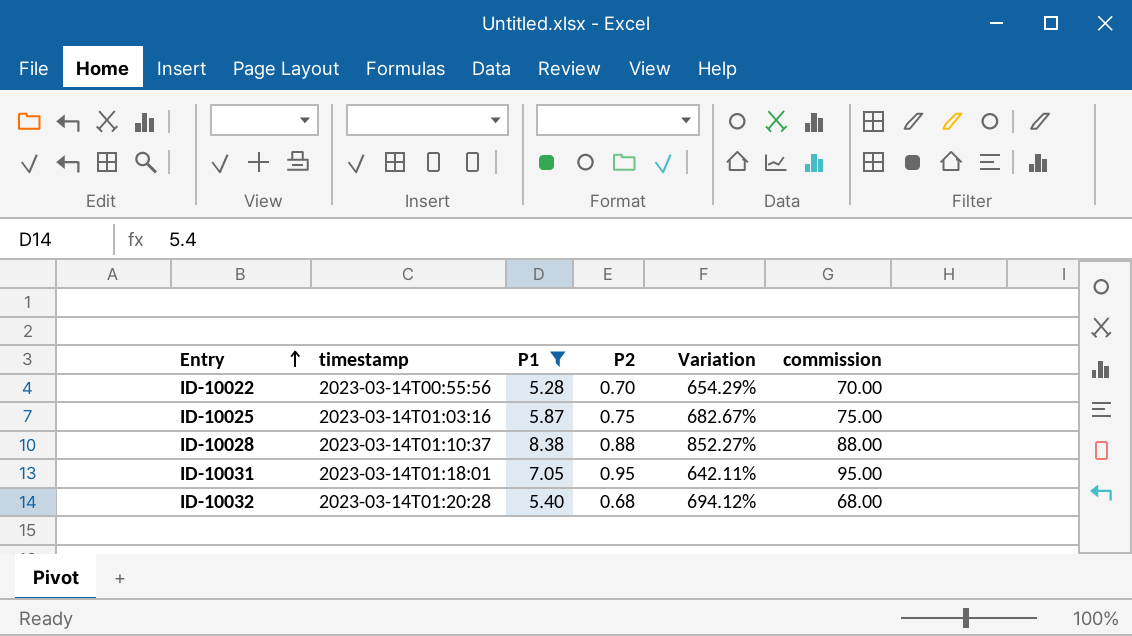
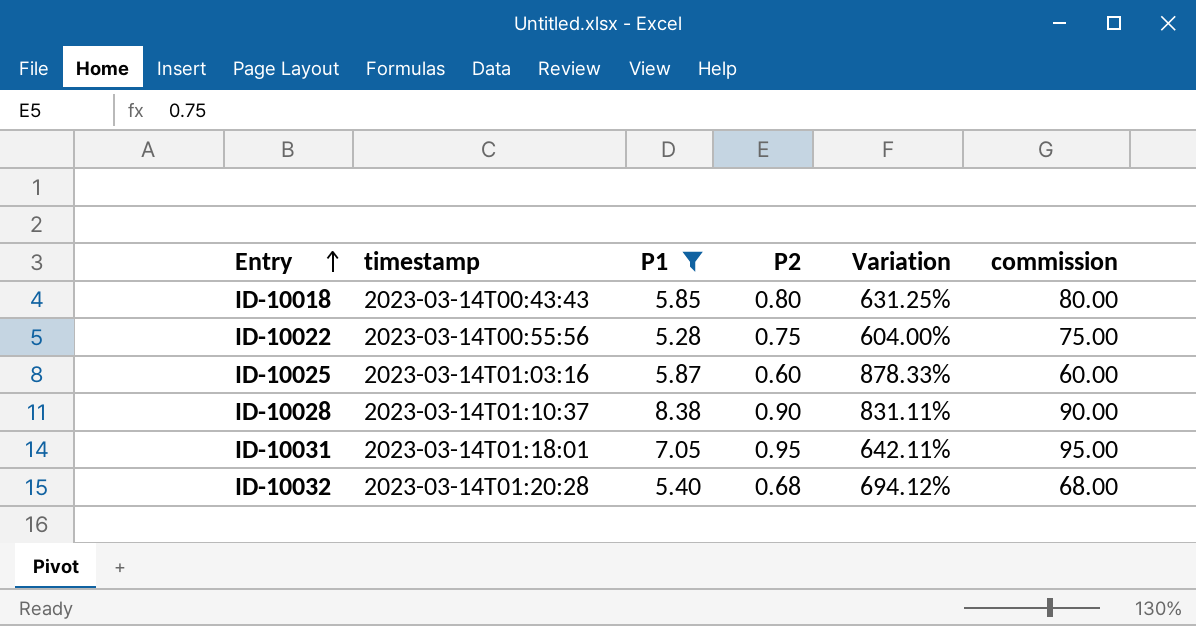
row ID-10018: none -> 2023-03-14T00:43:43 | 5.85 | 0.80 | 631.25% | 80.00
ID-10022 | P2: 0.70 -> 0.75
ID-10022 | Variation: 654.29% -> 604.00%
ID-10022 | commission: 70.00 -> 75.00
ID-10025 | P2: 0.75 -> 0.60
ID-10025 | Variation: 682.67% -> 878.33%
ID-10025 | commission: 75.00 -> 60.00
ID-10028 | P2: 0.88 -> 0.90
ID-10028 | Variation: 852.27% -> 831.11%
ID-10028 | commission: 88.00 -> 90.00

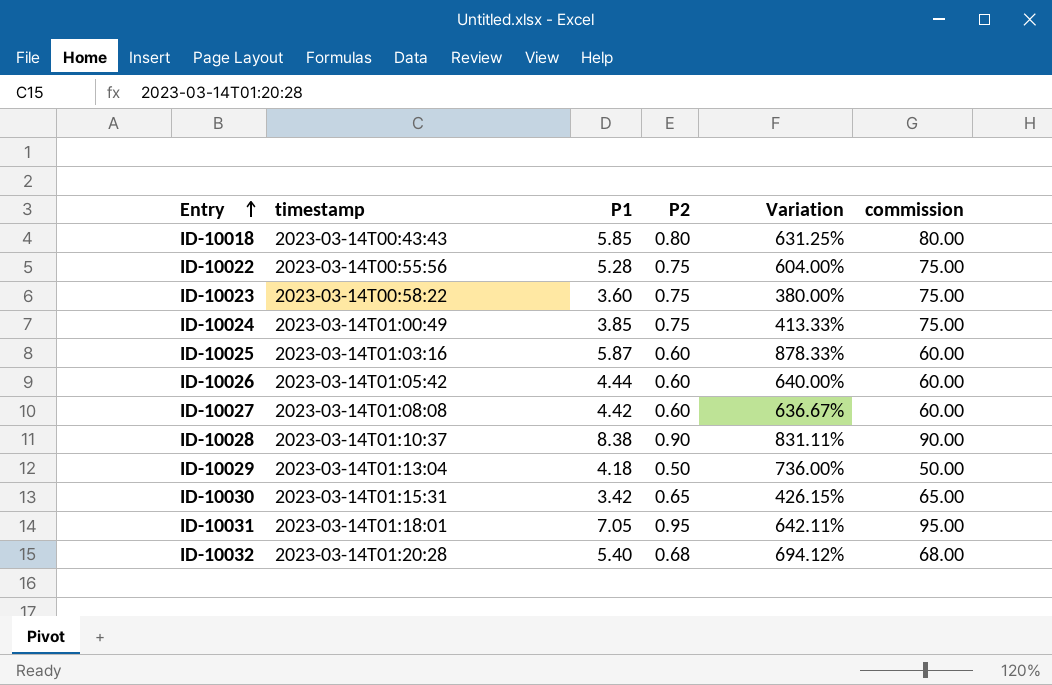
filter: P1 >= 5.28 -> none

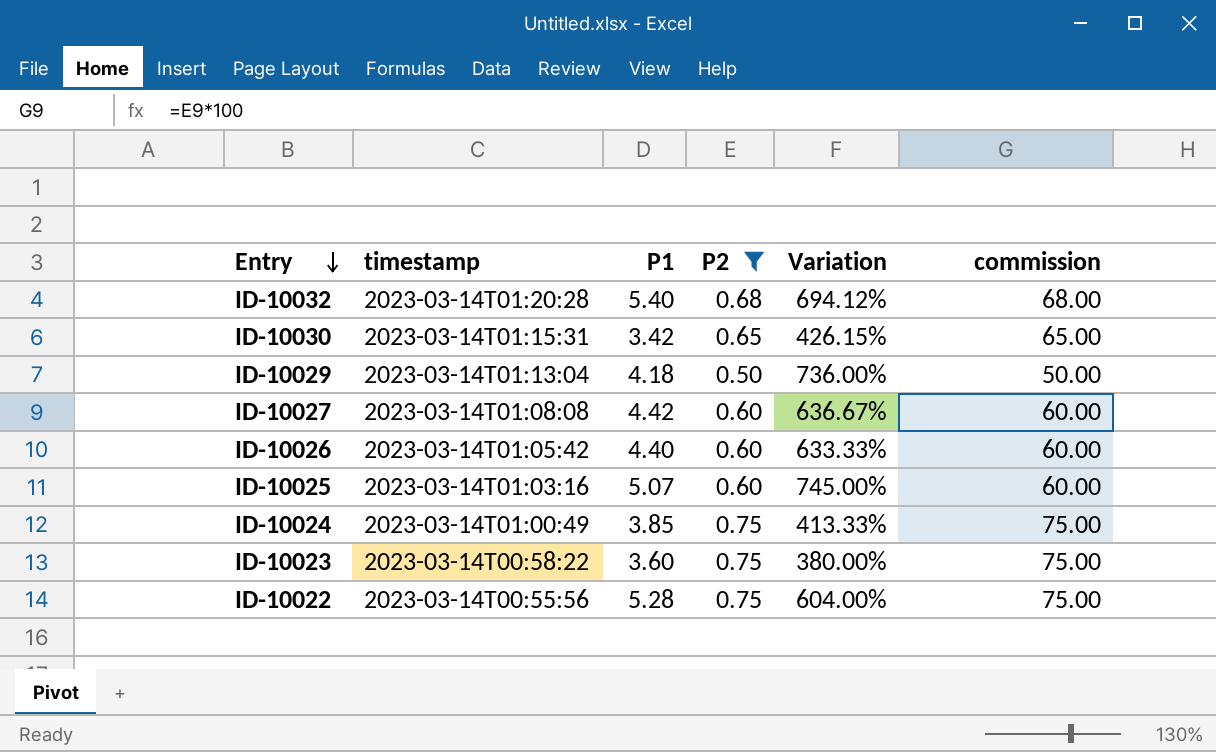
filter: none -> P2 <= 0.75
row order: Entry ascending -> Entry descending
ID-10026 | P1: 4.44 -> 4.40
ID-10026 | Variation: 640.00% -> 633.33%
ID-10025 | P1: 5.87 -> 5.07
ID-10025 | Variation: 878.33% -> 745.00%

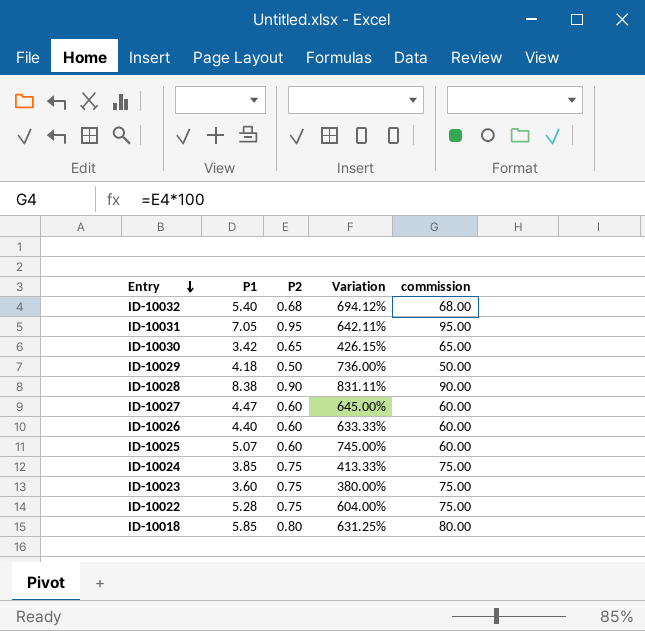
filter: P2 <= 0.75 -> none
column timestamp | position: 2 -> none
ID-10027 | P1: 4.42 -> 4.47
ID-10027 | Variation: 636.67% -> 645.00%

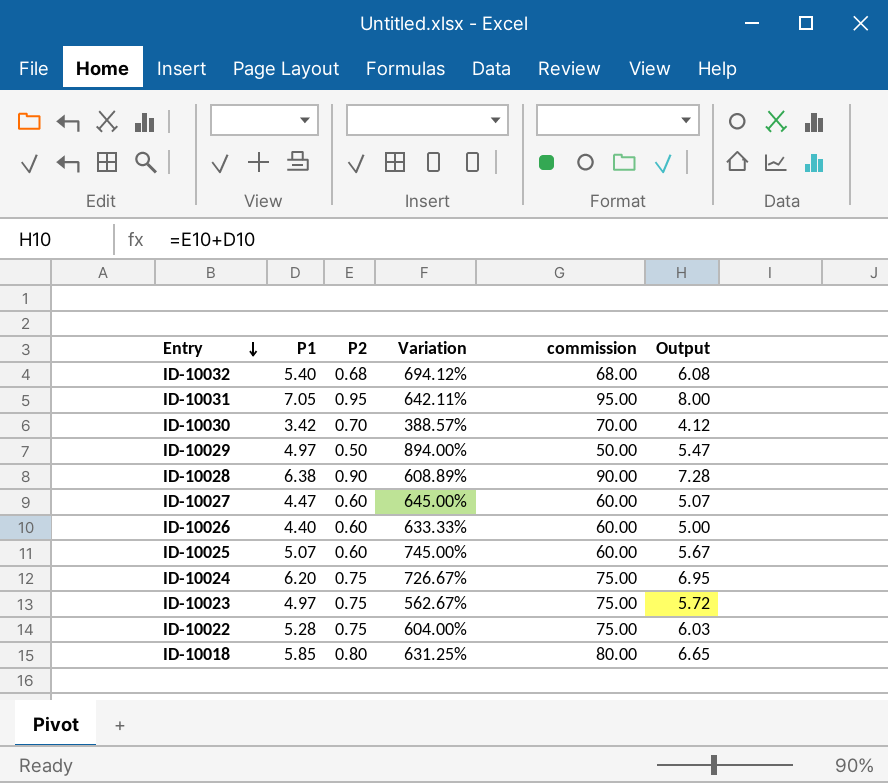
column Output | formula: none -> [P1] + [P2]
ID-10030 | P2: 0.65 -> 0.70
ID-10030 | Variation: 426.15% -> 388.57%
ID-10030 | commission: 65.00 -> 70.00
ID-10029 | P1: 4.18 -> 4.97
ID-10029 | Variation: 736.00% -> 894.00%
ID-10028 | P1: 8.38 -> 6.38
ID-10028 | Variation: 831.11% -> 608.89%
ID-10024 | P1: 3.85 -> 6.20
ID-10024 | Variation: 413.33% -> 726.67%
ID-10023 | P1: 3.60 -> 4.97
ID-10023 | Variation: 380.00% -> 562.67%

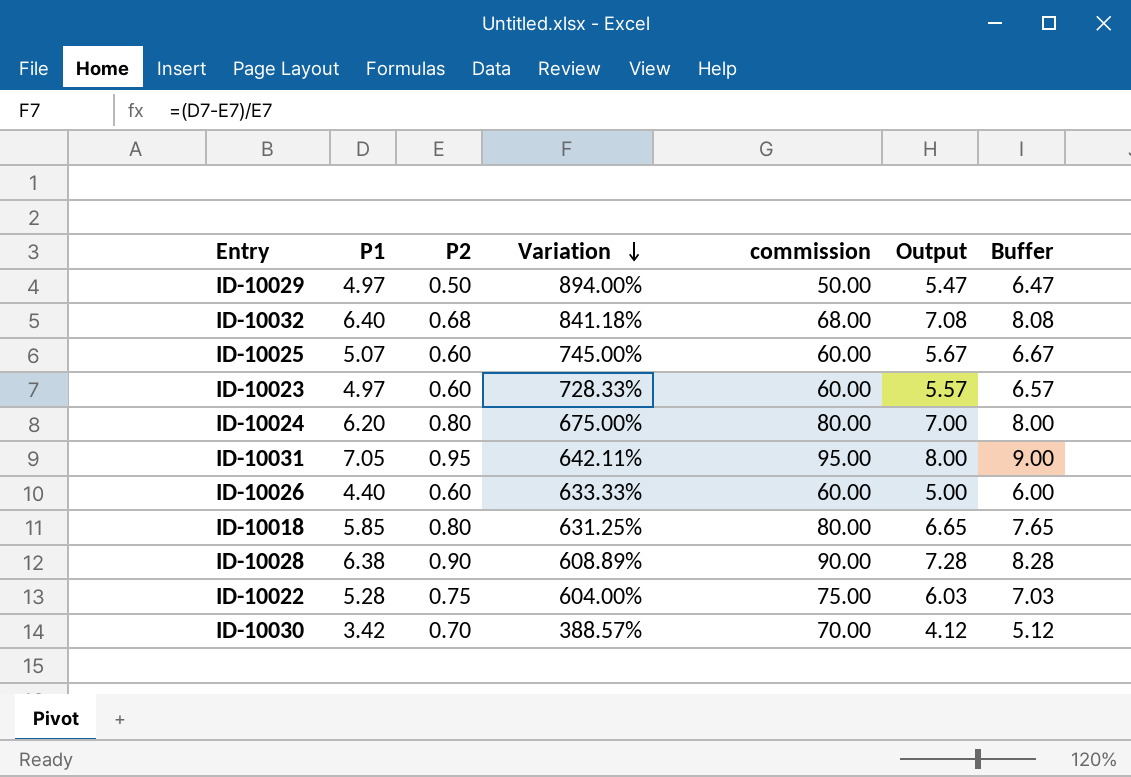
row order: Entry descending -> Variation descending
column Buffer | formula: none -> [Output] + 1
row ID-10027: 4.47 | 0.60 | 645.00% | 60.00 | 5.07 -> none
ID-10032 | P1: 5.40 -> 6.40
ID-10032 | Variation: 694.12% -> 841.18%
ID-10032 | Output: 6.08 -> 7.08
ID-10023 | P2: 0.75 -> 0.60
ID-10023 | Variation: 562.67% -> 728.33%
ID-10023 | commission: 75.00 -> 60.00
ID-10023 | Output: 5.72 -> 5.57
ID-10024 | P2: 0.75 -> 0.80
ID-10024 | Variation: 726.67% -> 675.00%
ID-10024 | commission: 75.00 -> 80.00
ID-10024 | Output: 6.95 -> 7.00

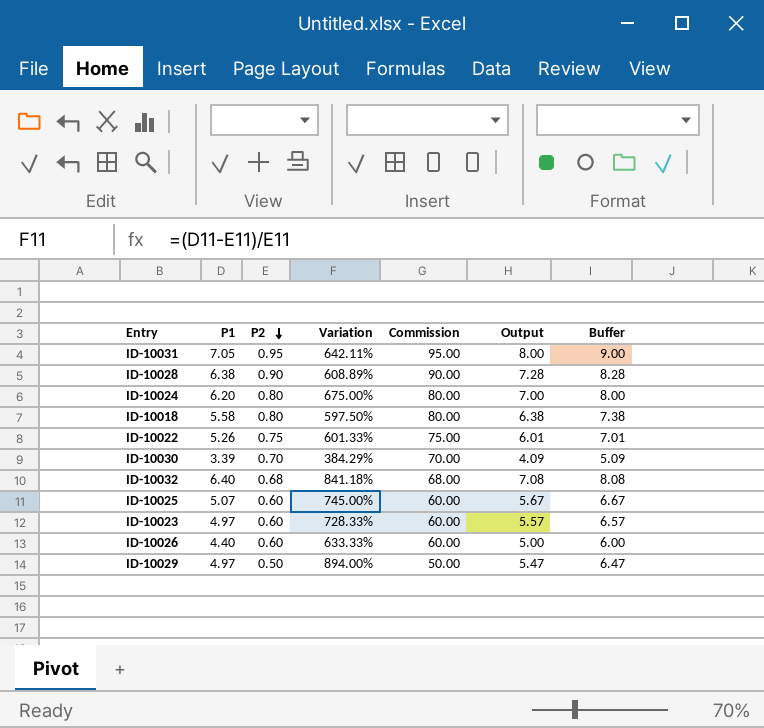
row order: Variation descending -> P2 descending
column name: commission -> Commission
ID-10018 | P1: 5.85 -> 5.58
ID-10018 | Variation: 631.25% -> 597.50%
ID-10018 | Output: 6.65 -> 6.38
ID-10018 | Buffer: 7.65 -> 7.38
ID-10022 | P1: 5.28 -> 5.26
ID-10022 | Variation: 604.00% -> 601.33%
ID-10022 | Output: 6.03 -> 6.01
ID-10022 | Buffer: 7.03 -> 7.01
ID-10030 | P1: 3.42 -> 3.39
ID-10030 | Variation: 388.57% -> 384.29%
ID-10030 | Output: 4.12 -> 4.09
ID-10030 | Buffer: 5.12 -> 5.09

